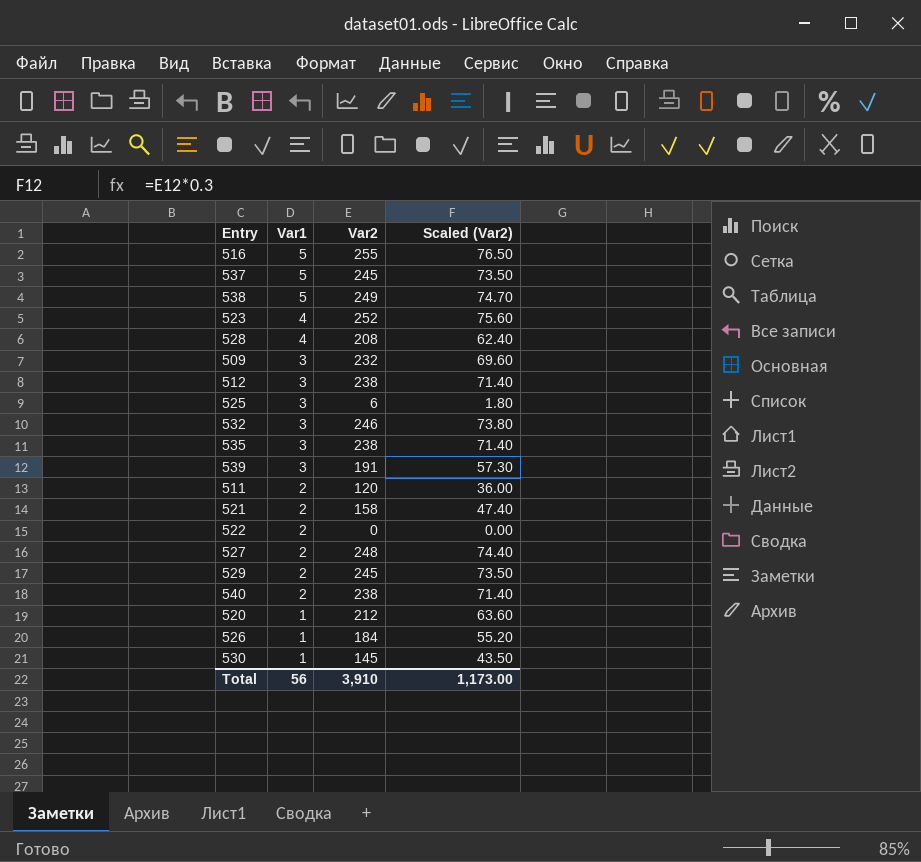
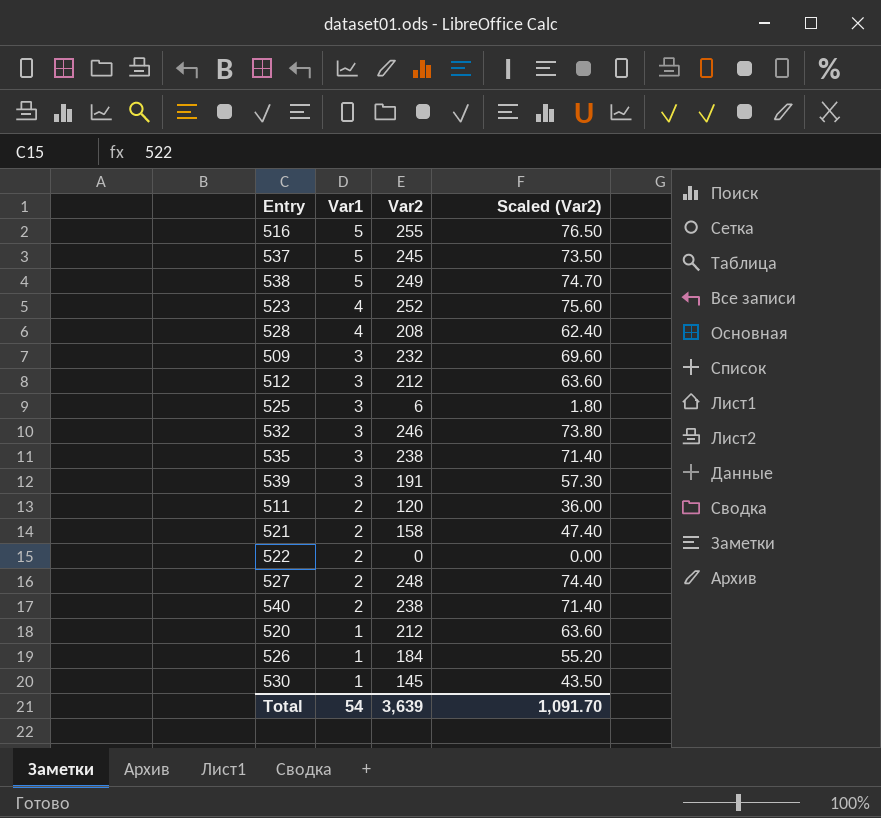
row 529: 2 | 245 | 73.50 -> none
512 | Var2: 238 -> 212
512 | Scaled (Var2): 71.40 -> 63.60
Total | Var1: 56 -> 54
Total | Var2: 3,910 -> 3,639
Total | Scaled (Var2): 1,173.00 -> 1,091.70

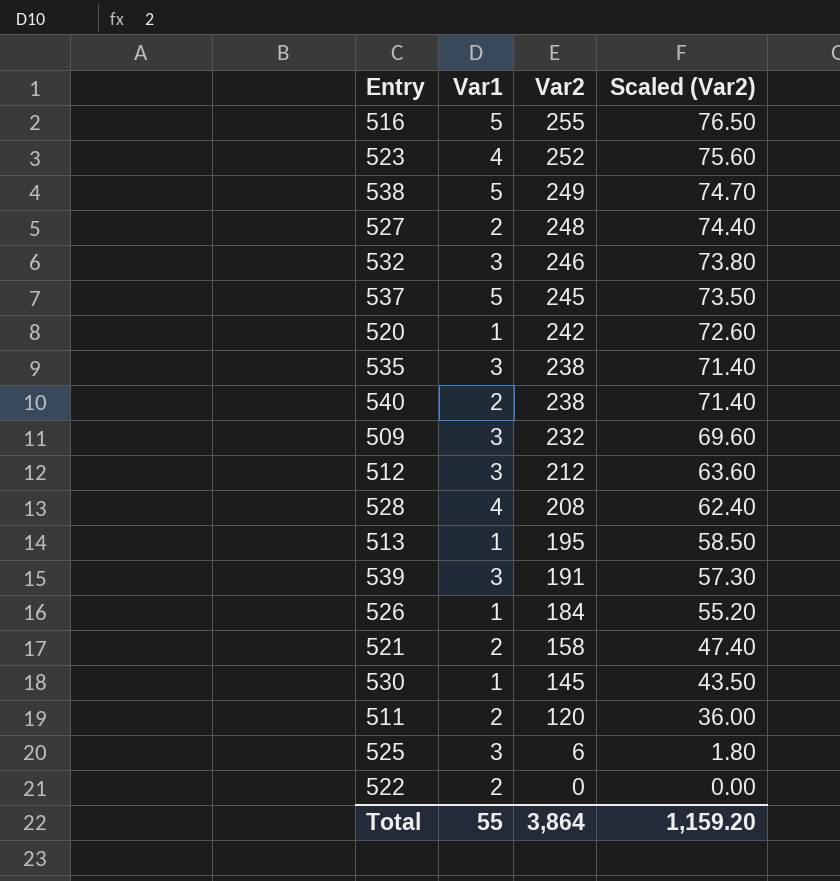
row order: Var1 descending -> Var2 descending
520 | Var2: 212 -> 242
520 | Scaled (Var2): 63.60 -> 72.60
row 513: none -> 1 | 195 | 58.50
Total | Var1: 54 -> 55
Total | Var2: 3,639 -> 3,864
Total | Scaled (Var2): 1,091.70 -> 1,159.20

